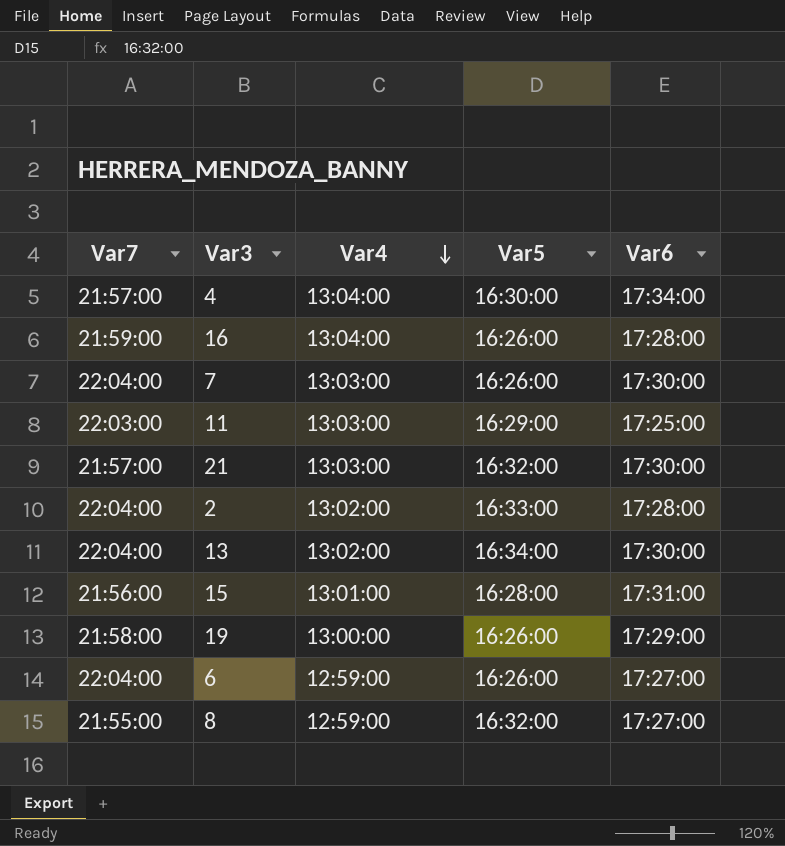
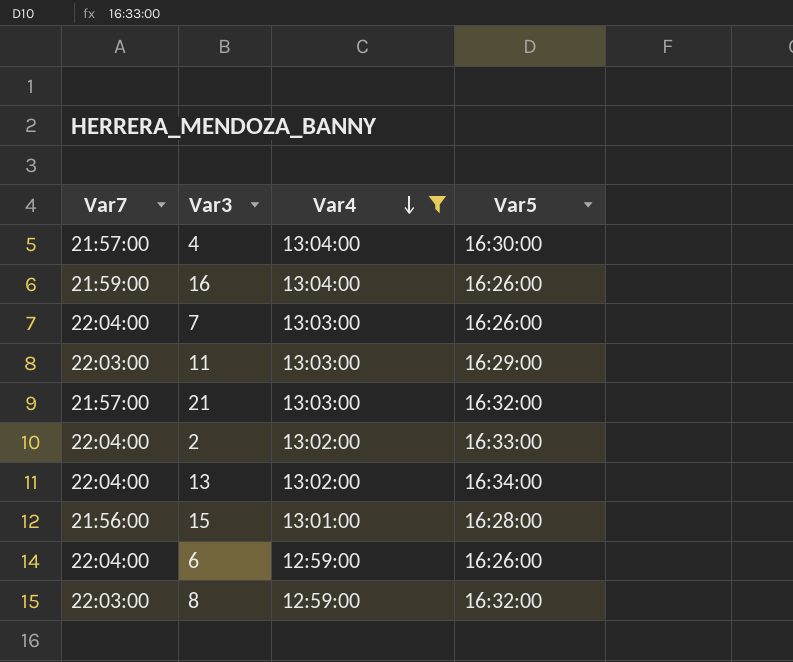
filter: none -> Var4 != 13:00:00
column Var6 | position: 5 -> none
8 | Var7: 21:55:00 -> 22:03:00

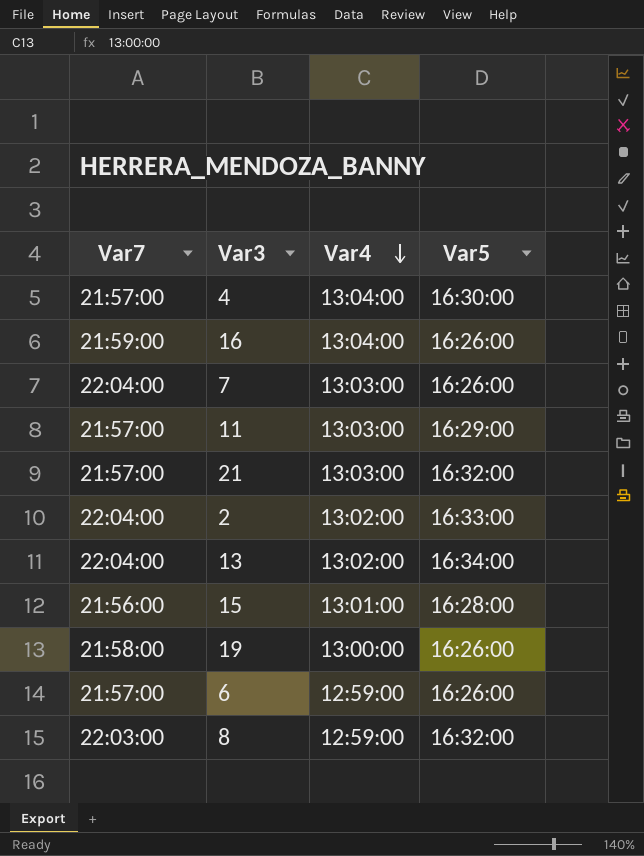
filter: Var4 != 13:00:00 -> none
11 | Var7: 22:03:00 -> 21:57:00
6 | Var7: 22:04:00 -> 21:57:00

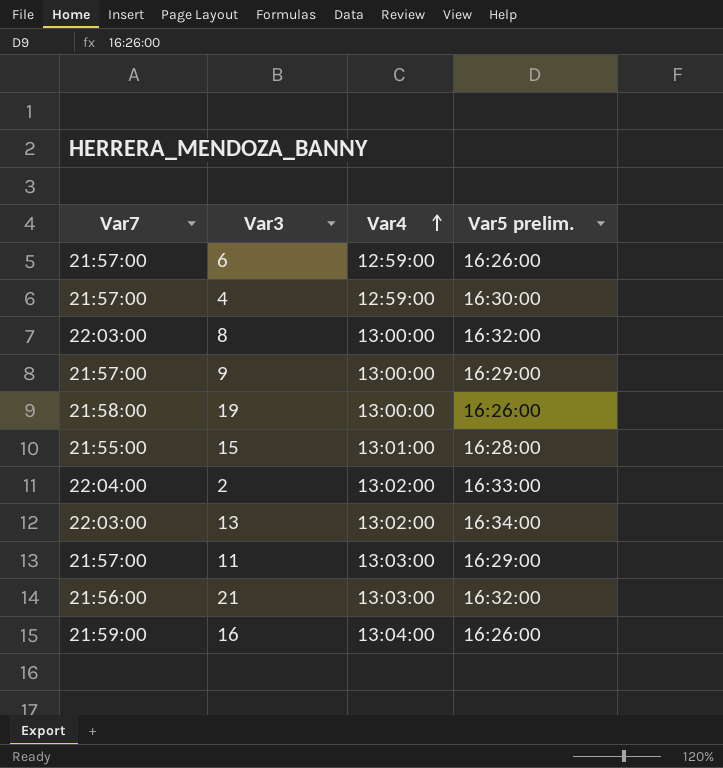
row order: Var4 descending -> Var4 ascending
column name: Var5 -> Var5 prelim.
row 7: 22:04:00 | 13:03:00 | 16:26:00 -> none
4 | Var4: 13:04:00 -> 12:59:00
8 | Var4: 12:59:00 -> 13:00:00
row 9: none -> 21:57:00 | 13:00:00 | 16:29:00
15 | Var7: 21:56:00 -> 21:55:00
13 | Var7: 22:04:00 -> 22:03:00
21 | Var7: 21:57:00 -> 21:56:00

